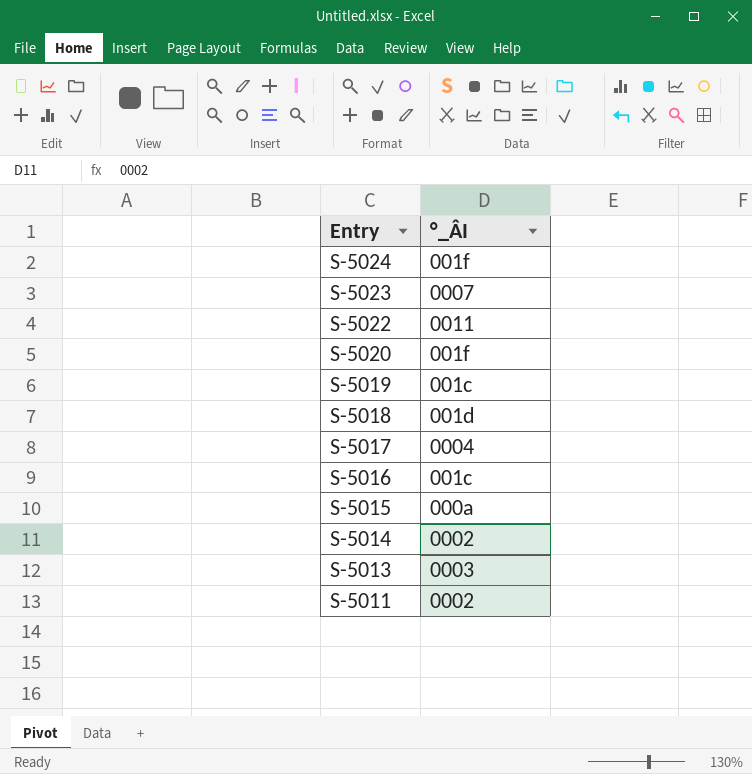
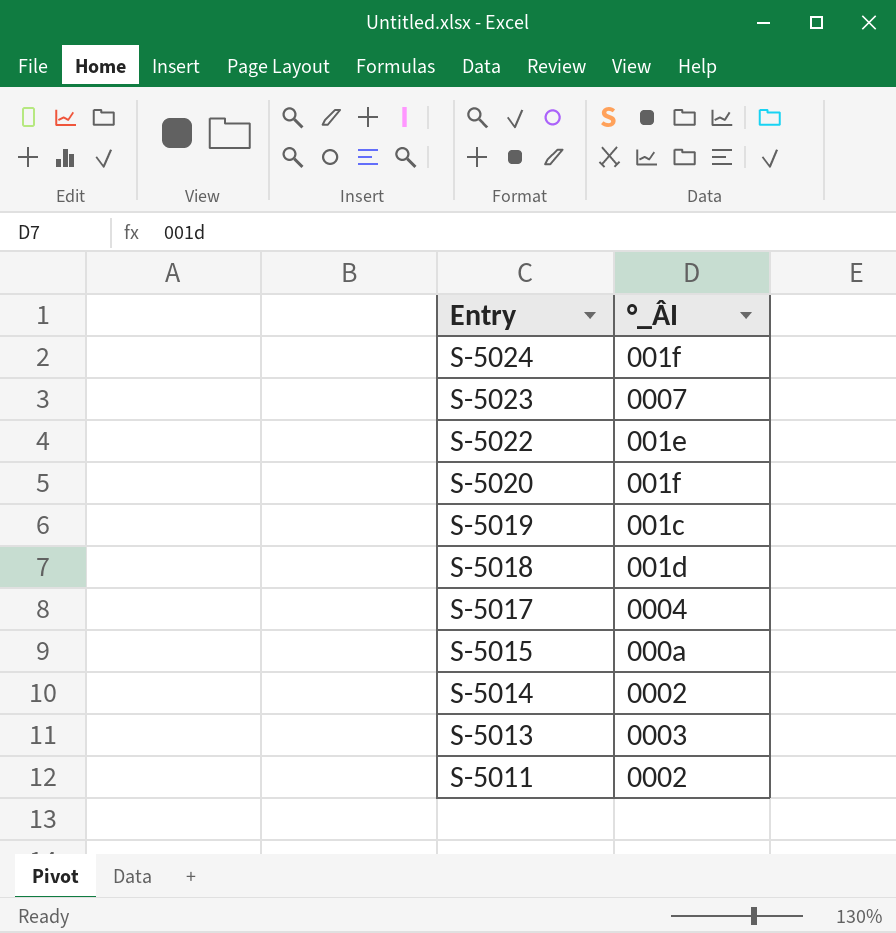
row S-5016: 001c -> none
S-5022 | °_ÂI: 0011 -> 001e

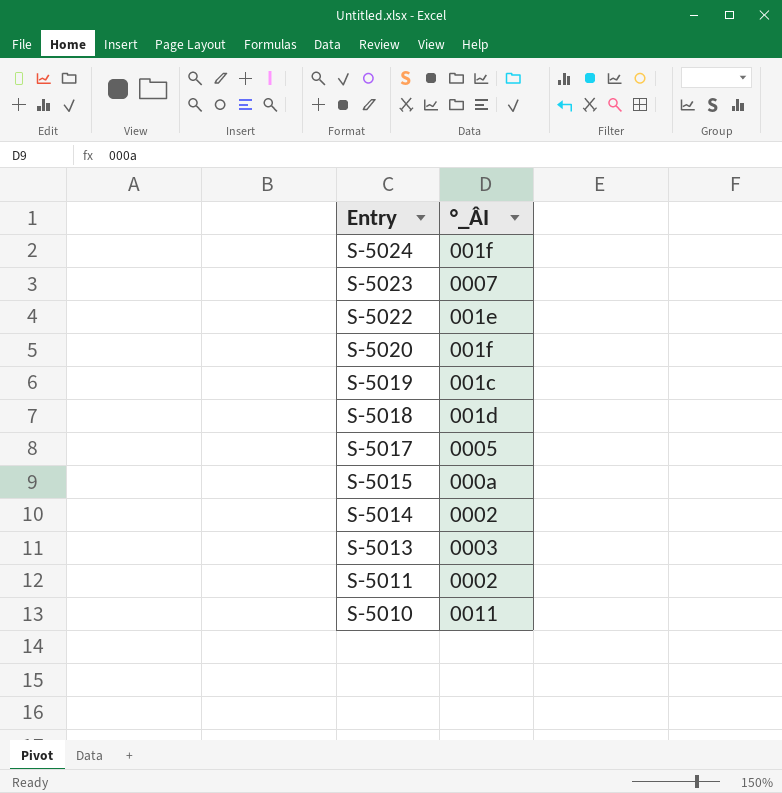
S-5017 | °_ÂI: 0004 -> 0005
row S-5010: none -> 0011

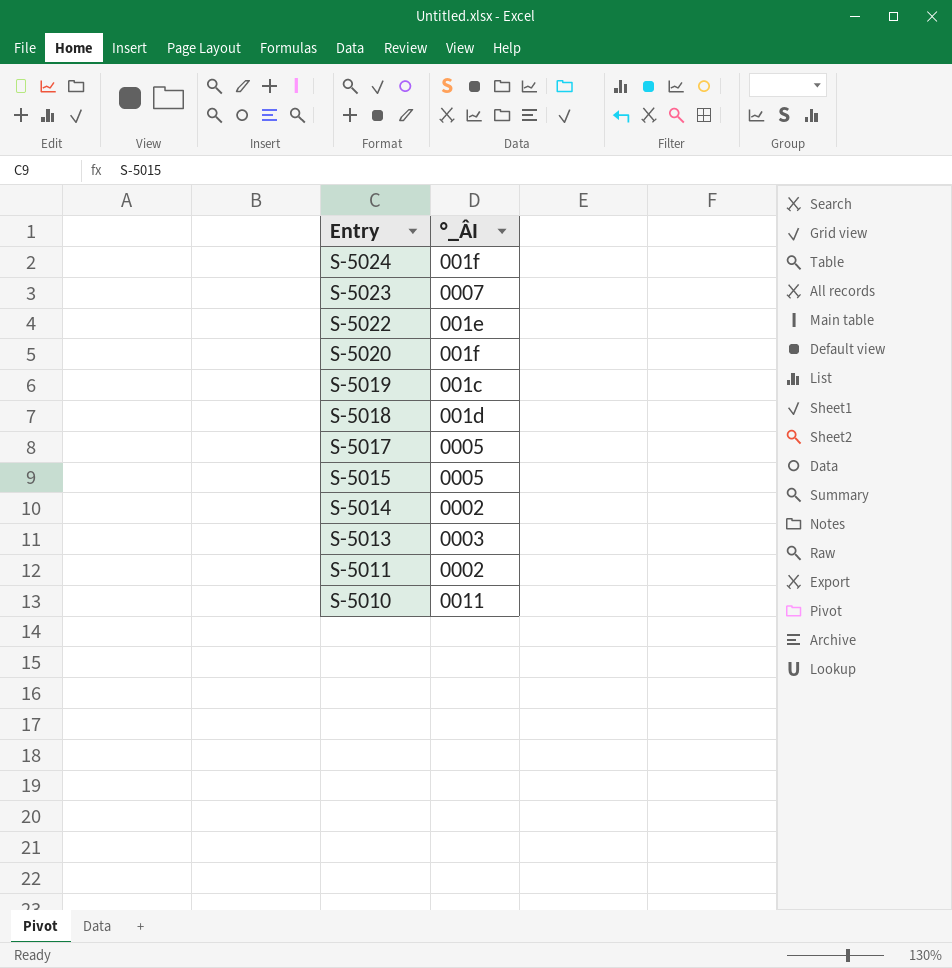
S-5015 | °_ÂI: 000a -> 0005

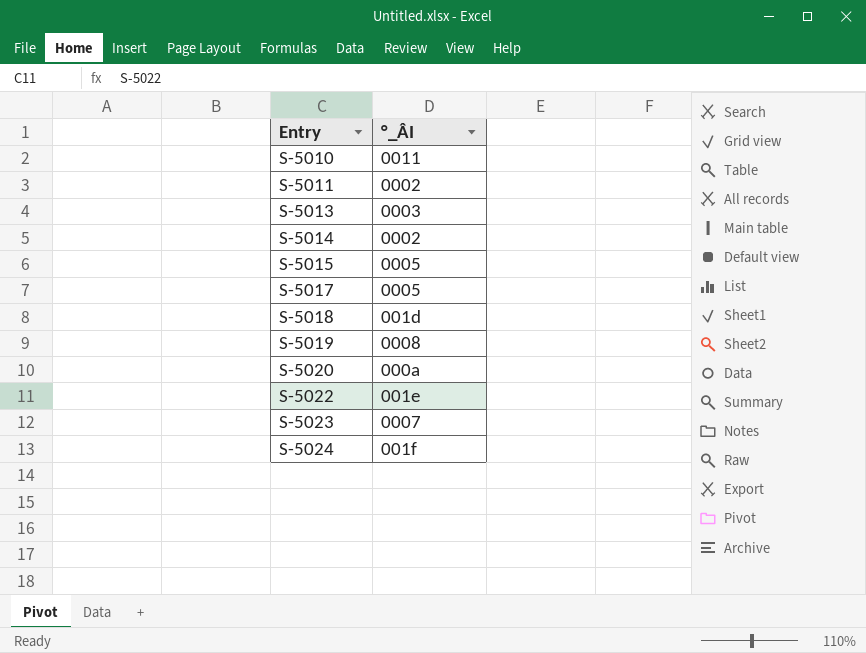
row order: Entry descending -> Entry ascending
S-5019 | °_ÂI: 001c -> 0008
S-5020 | °_ÂI: 001f -> 000a

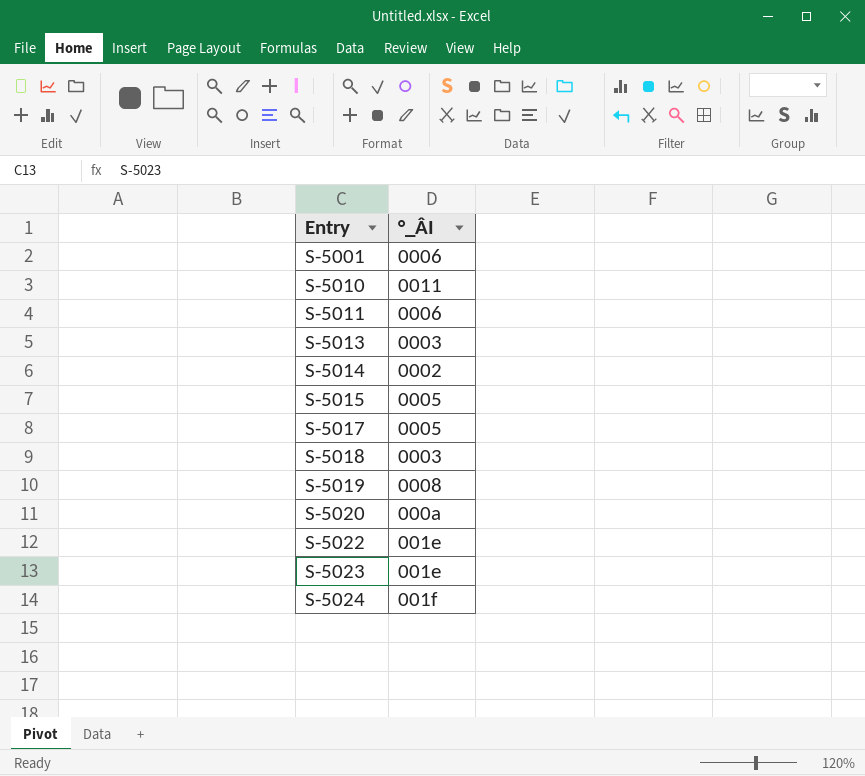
row S-5001: none -> 0006
S-5011 | °_ÂI: 0002 -> 0006
S-5018 | °_ÂI: 001d -> 0003
S-5023 | °_ÂI: 0007 -> 001e

